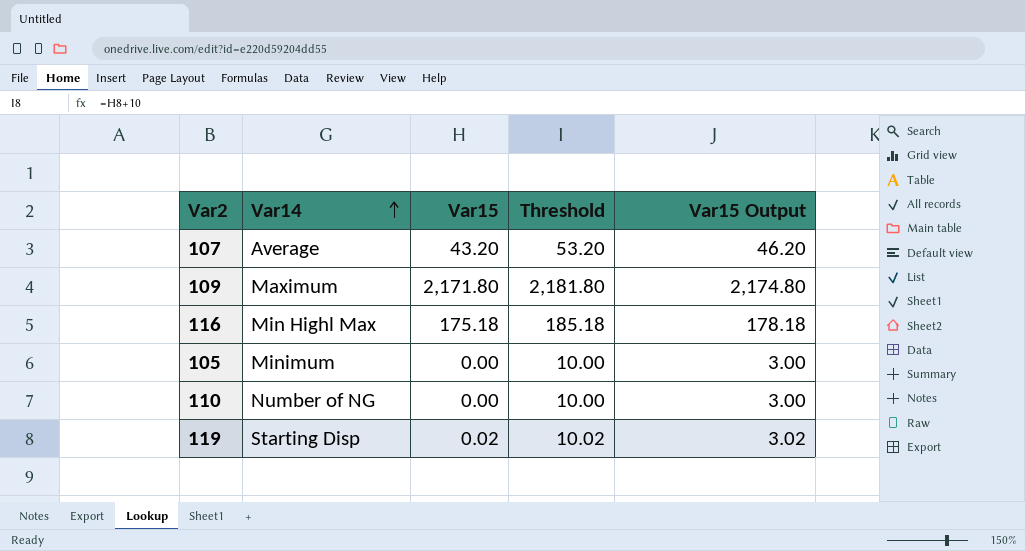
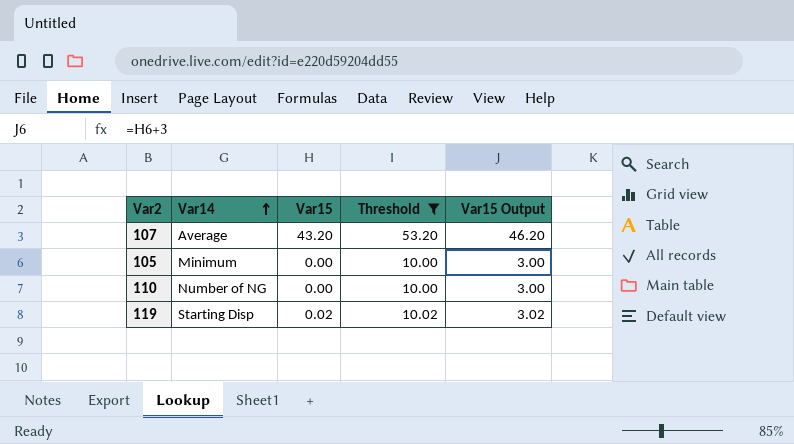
filter: none -> Threshold <= 53.20

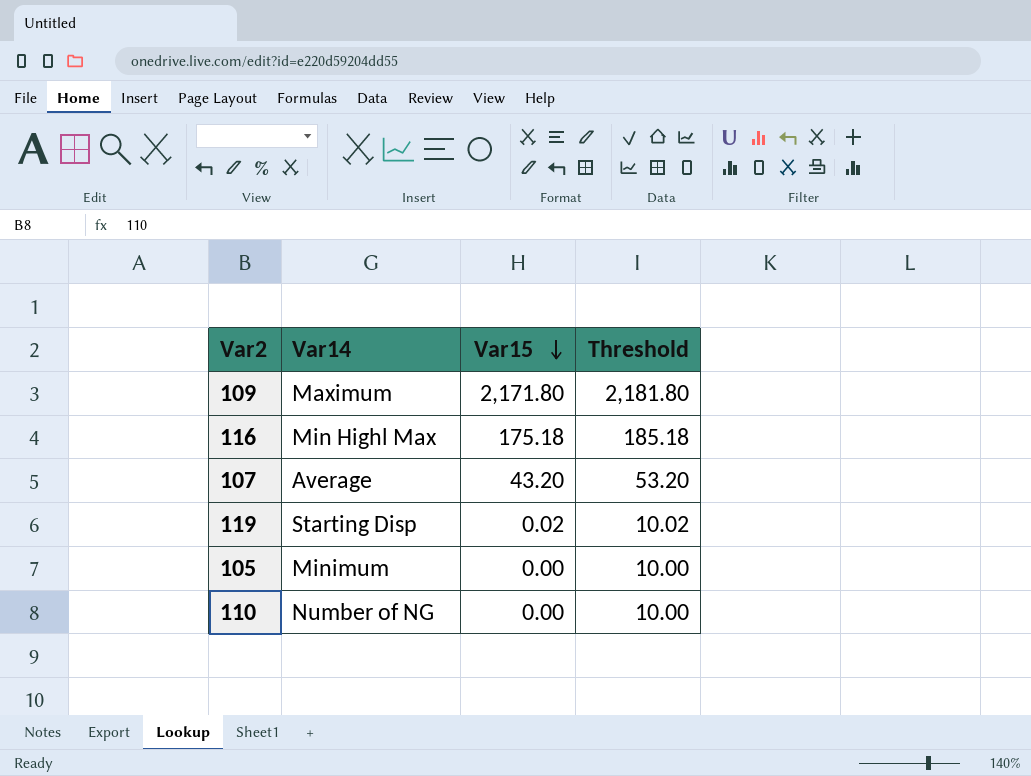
filter: Threshold <= 53.20 -> none
row order: Var14 ascending -> Var15 descending
column Var15 Output | formula: [Var15] + 3 -> none

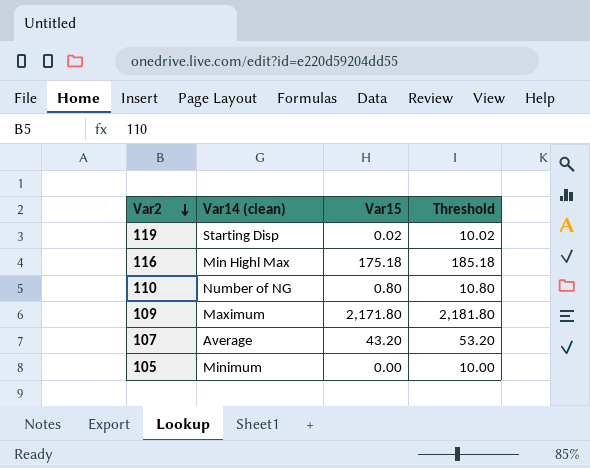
row order: Var15 descending -> Var2 descending
column name: Var14 -> Var14 (clean)
110 | Var15: 0.00 -> 0.80
110 | Threshold: 10.00 -> 10.80

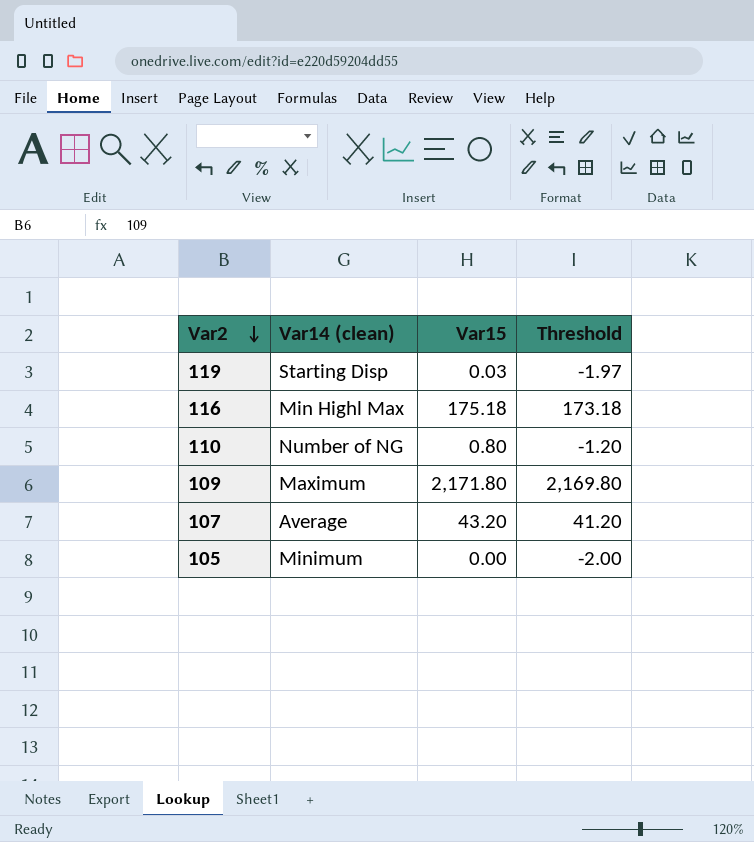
column Threshold | formula: [Var15] + 10 -> [Var15] - 2
119 | Var15: 0.02 -> 0.03

